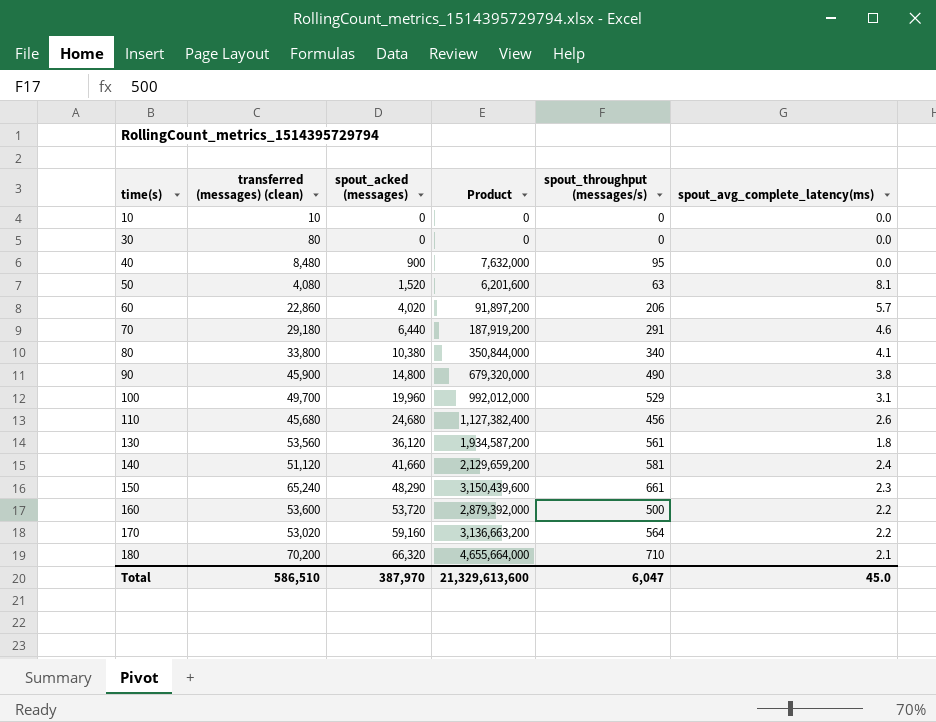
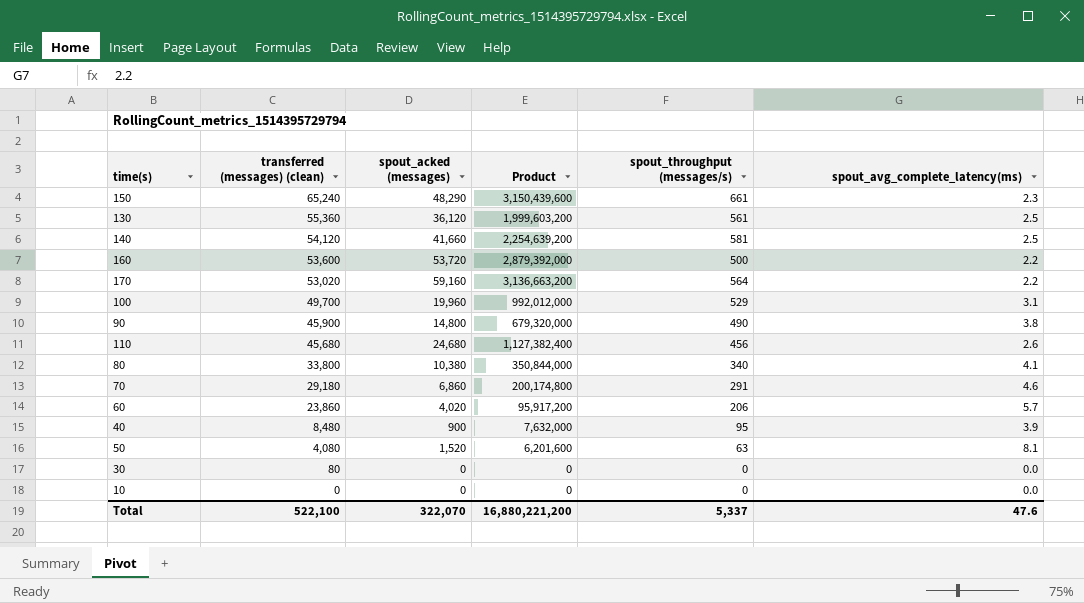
row order: time(s) ascending -> transferred (messages) (clean) descending
row 180: 70,200 | 66,320 | 4,655,664,000 | 710 | 2.1 -> none
130 | transferred (messages) (clean): 53,560 -> 55,360
130 | Product: 1,934,587,200 -> 1,999,603,200
130 | spout_avg_complete_latency(ms): 1.8 -> 2.5
140 | transferred (messages) (clean): 51,120 -> 54,120
140 | Product: 2,129,659,200 -> 2,254,639,200
140 | spout_avg_complete_latency(ms): 2.4 -> 2.5
70 | spout_acked (messages): 6,440 -> 6,860
70 | Product: 187,919,200 -> 200,174,800
60 | transferred (messages) (clean): 22,860 -> 23,860
60 | Product: 91,897,200 -> 95,917,200
40 | spout_avg_complete_latency(ms): 0.0 -> 3.9
10 | transferred (messages) (clean): 10 -> 0
Total | transferred (messages) (clean): 586,510 -> 522,100
Total | spout_acked (messages): 387,970 -> 322,070
Total | Product: 21,329,613,600 -> 16,880,221,200
Total | spout_throughput (messages/s): 6,047 -> 5,337
Total | spout_avg_complete_latency(ms): 45.0 -> 47.6

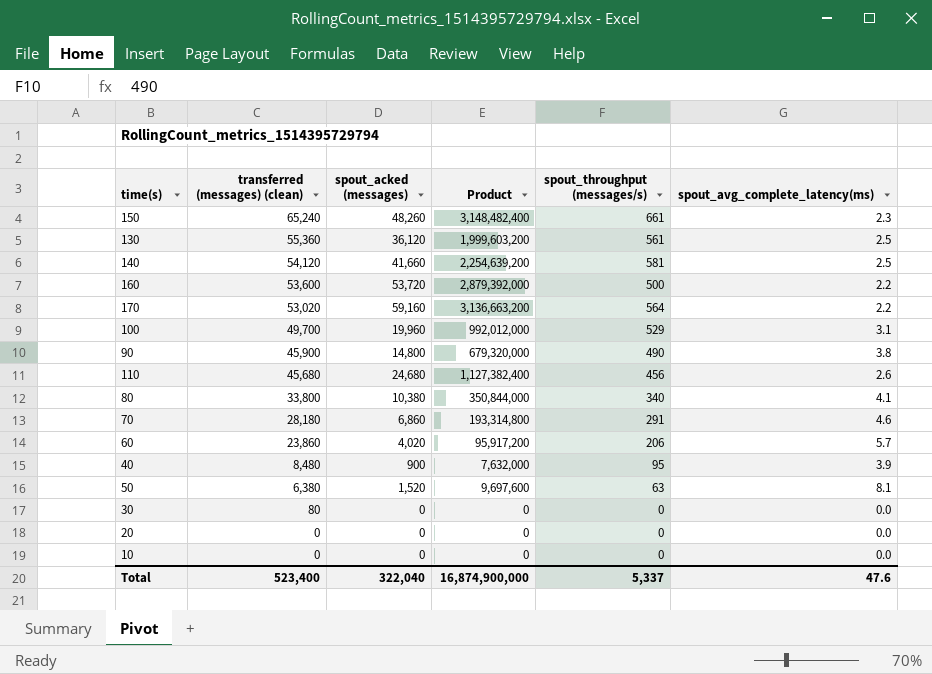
150 | spout_acked (messages): 48,290 -> 48,260
150 | Product: 3,150,439,600 -> 3,148,482,400
70 | transferred (messages) (clean): 29,180 -> 28,180
70 | Product: 200,174,800 -> 193,314,800
50 | transferred (messages) (clean): 4,080 -> 6,380
50 | Product: 6,201,600 -> 9,697,600
row 20: none -> 0 | 0 | 0 | 0 | 0.0
Total | transferred (messages) (clean): 522,100 -> 523,400
Total | spout_acked (messages): 322,070 -> 322,040
Total | Product: 16,880,221,200 -> 16,874,900,000

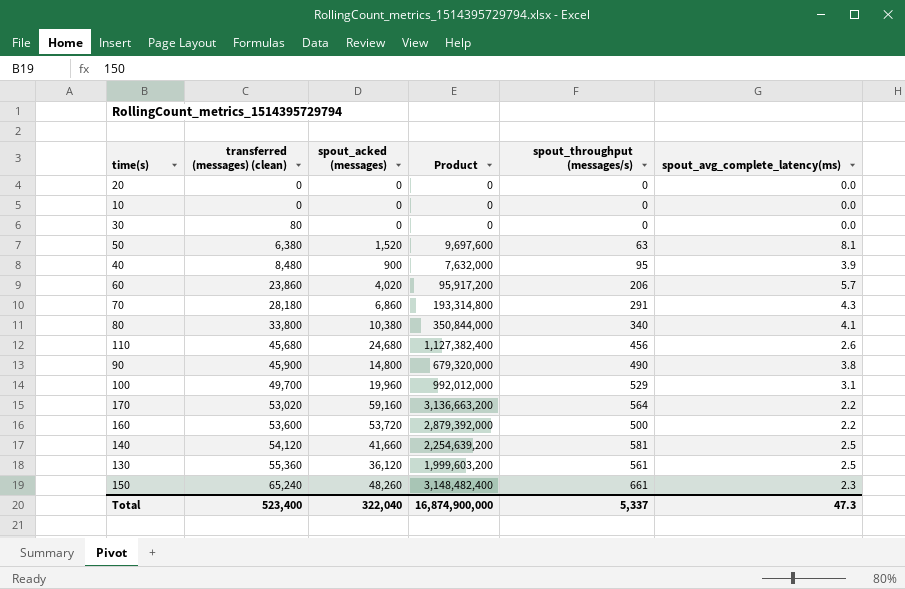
row order: transferred (messages) (clean) descending -> transferred (messages) (clean) ascending
70 | spout_avg_complete_latency(ms): 4.6 -> 4.3
Total | spout_avg_complete_latency(ms): 47.6 -> 47.3

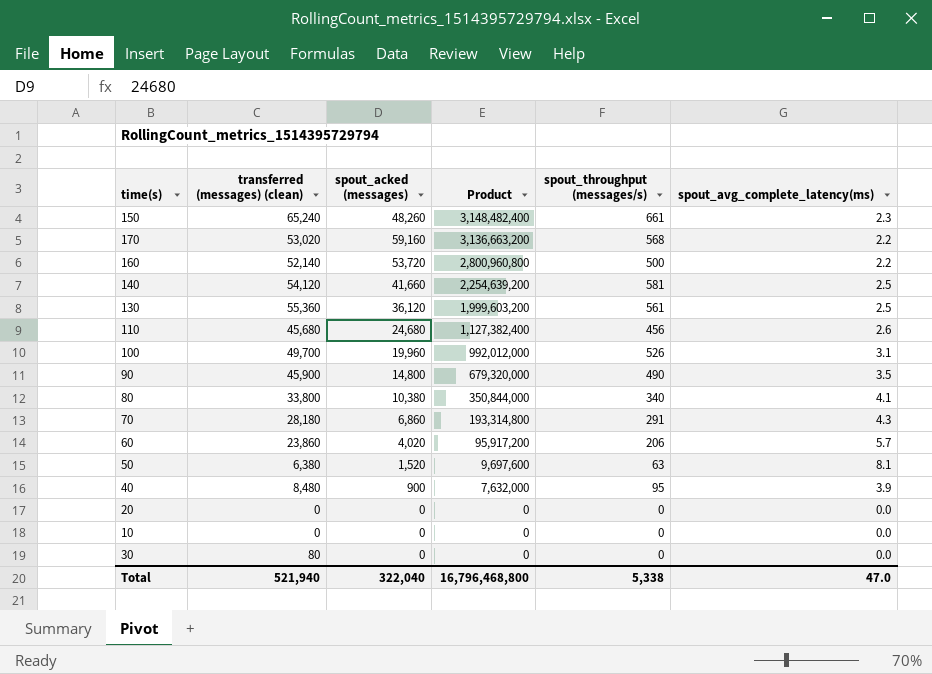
row order: transferred (messages) (clean) ascending -> Product descending
170 | spout_throughput (messages/s): 564 -> 568
160 | transferred (messages) (clean): 53,600 -> 52,140
160 | Product: 2,879,392,000 -> 2,800,960,800
100 | spout_throughput (messages/s): 529 -> 526
90 | spout_avg_complete_latency(ms): 3.8 -> 3.5
Total | transferred (messages) (clean): 523,400 -> 521,940
Total | Product: 16,874,900,000 -> 16,796,468,800
Total | spout_throughput (messages/s): 5,337 -> 5,338
Total | spout_avg_complete_latency(ms): 47.3 -> 47.0

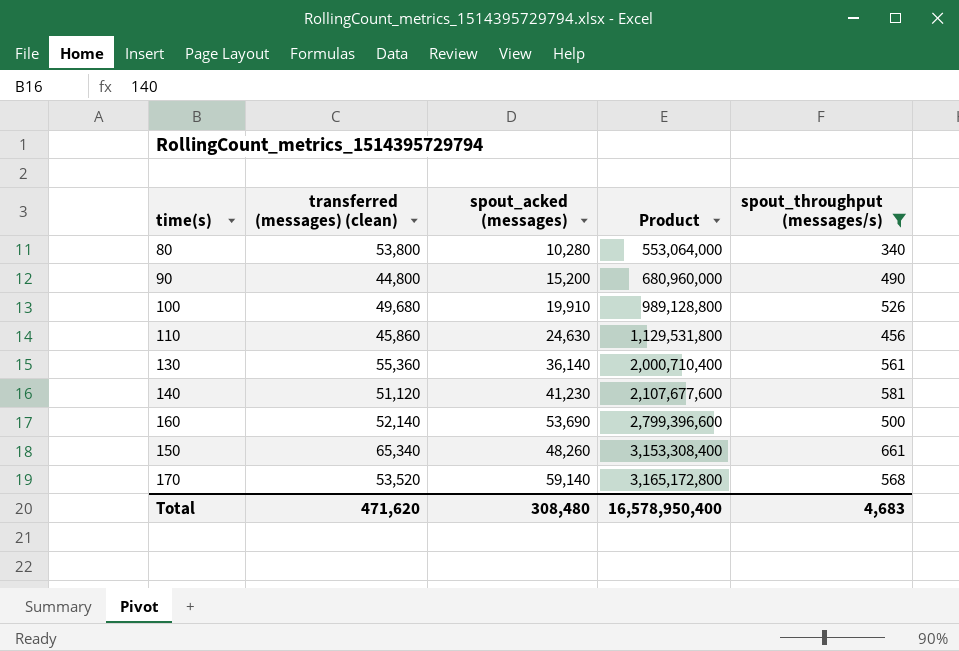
filter: none -> spout_throughput (messages/s) >= 340
row order: Product descending -> Product ascending
column spout_avg_complete_latency(ms) | position: 6 -> none
80 | transferred (messages) (clean): 33,800 -> 53,800
80 | spout_acked (messages): 10,380 -> 10,280
80 | Product: 350,844,000 -> 553,064,000
90 | transferred (messages) (clean): 45,900 -> 44,800
90 | spout_acked (messages): 14,800 -> 15,200
90 | Product: 679,320,000 -> 680,960,000
100 | transferred (messages) (clean): 49,700 -> 49,680
100 | spout_acked (messages): 19,960 -> 19,910
100 | Product: 992,012,000 -> 989,128,800
110 | transferred (messages) (clean): 45,680 -> 45,860
110 | spout_acked (messages): 24,680 -> 24,630
110 | Product: 1,127,382,400 -> 1,129,531,800
130 | spout_acked (messages): 36,120 -> 36,140
130 | Product: 1,999,603,200 -> 2,000,710,400
140 | transferred (messages) (clean): 54,120 -> 51,120
140 | spout_acked (messages): 41,660 -> 41,230
140 | Product: 2,254,639,200 -> 2,107,677,600
160 | spout_acked (messages): 53,720 -> 53,690
160 | Product: 2,800,960,800 -> 2,799,396,600
150 | transferred (messages) (clean): 65,240 -> 65,340
150 | Product: 3,148,482,400 -> 3,153,308,400
170 | transferred (messages) (clean): 53,020 -> 53,520
170 | spout_acked (messages): 59,160 -> 59,140
170 | Product: 3,136,663,200 -> 3,165,172,800
Total | transferred (messages) (clean): 521,940 -> 471,620
Total | spout_acked (messages): 322,040 -> 308,480
Total | Product: 16,796,468,800 -> 16,578,950,400
Total | spout_throughput (messages/s): 5,338 -> 4,683

